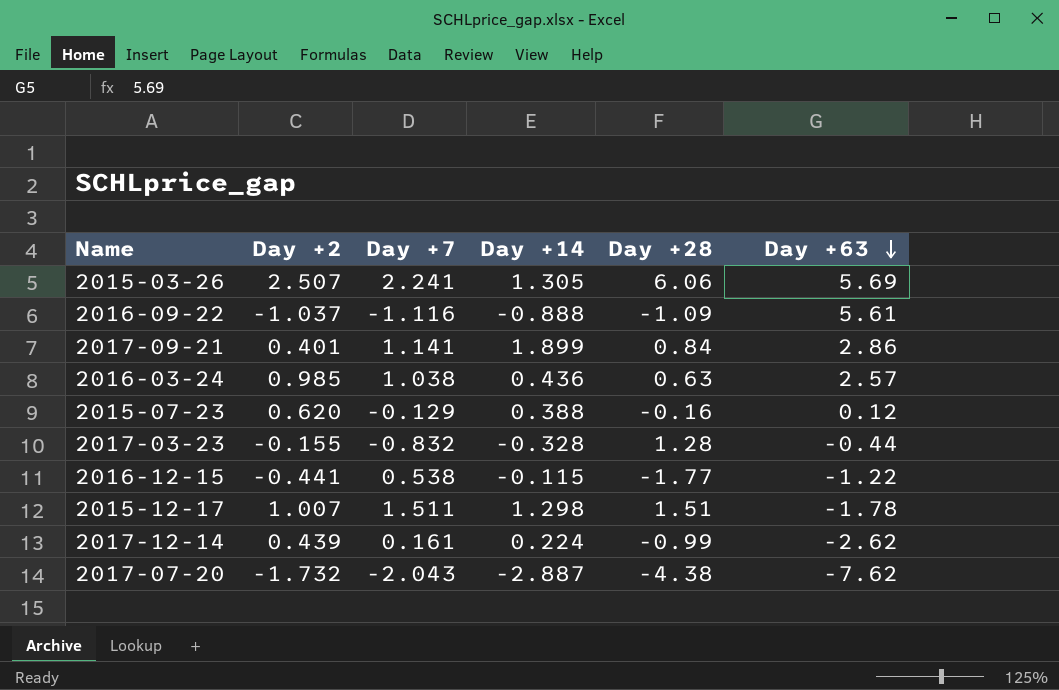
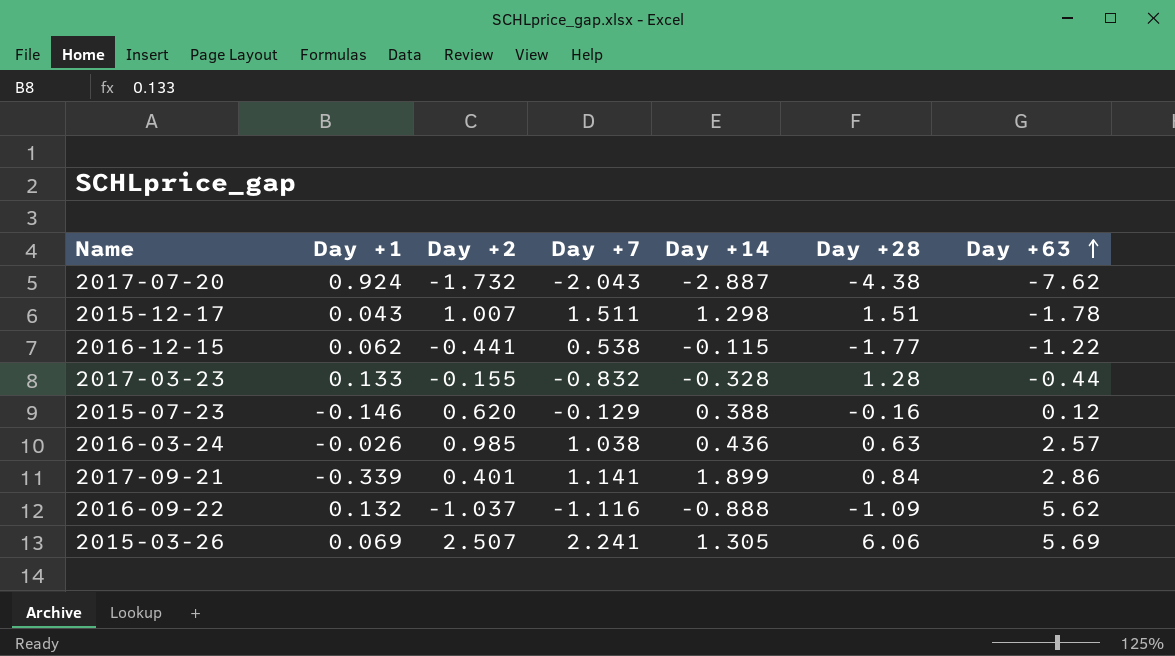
row order: Day +63 descending -> Day +63 ascending
column Day +1 | position: none -> 2
row 2017-12-14: 0.439 | 0.161 | 0.224 | -0.99 | -2.62 -> none
2016-09-22 | Day +63: 5.61 -> 5.62

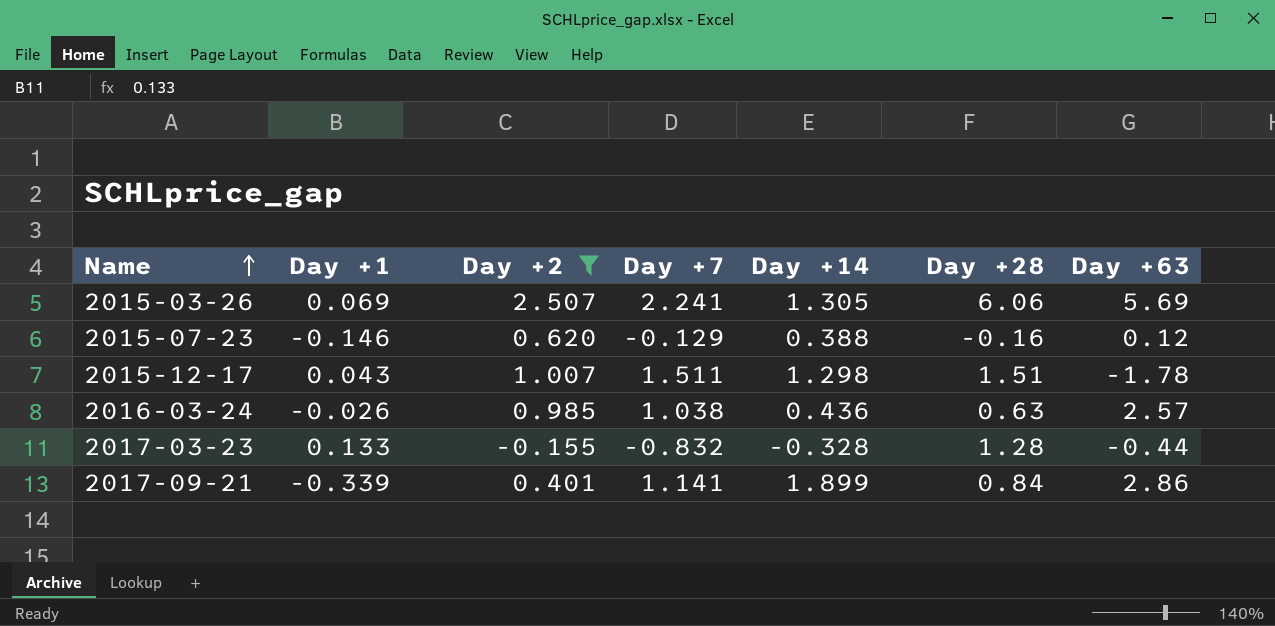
filter: none -> Day +2 >= -0.155
row order: Day +63 ascending -> Name ascending

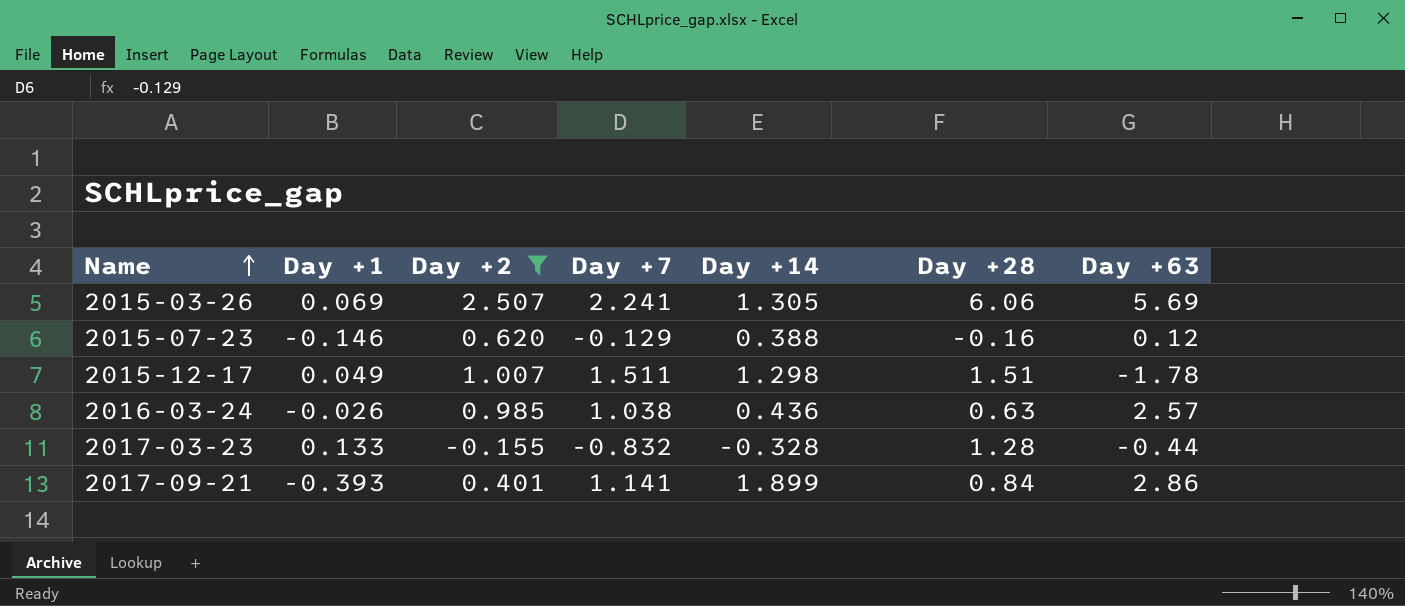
2015-12-17 | Day +1: 0.043 -> 0.049
2017-09-21 | Day +1: -0.339 -> -0.393

